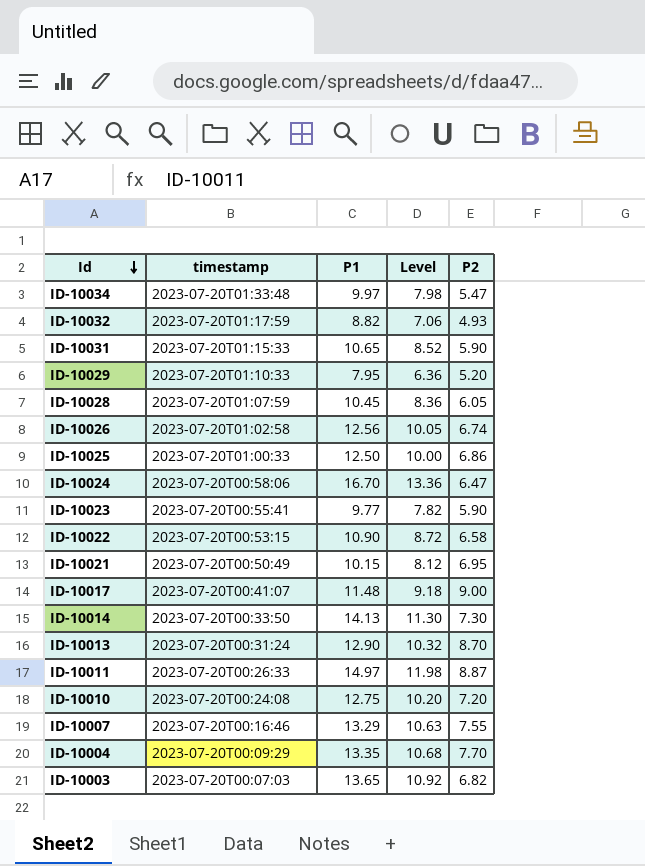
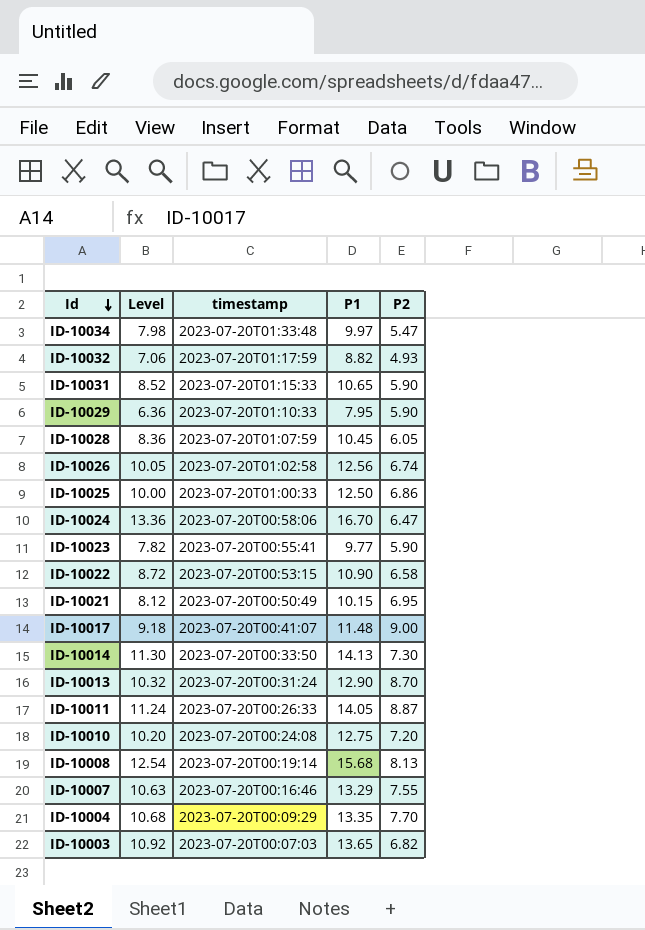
column Level | position: 4 -> 2
ID-10029 | P2: 5.20 -> 5.90
ID-10011 | Level: 11.98 -> 11.24
ID-10011 | P1: 14.97 -> 14.05
row ID-10008: none -> 12.54 | 2023-07-20T00:19:14 | 15.68 | 8.13

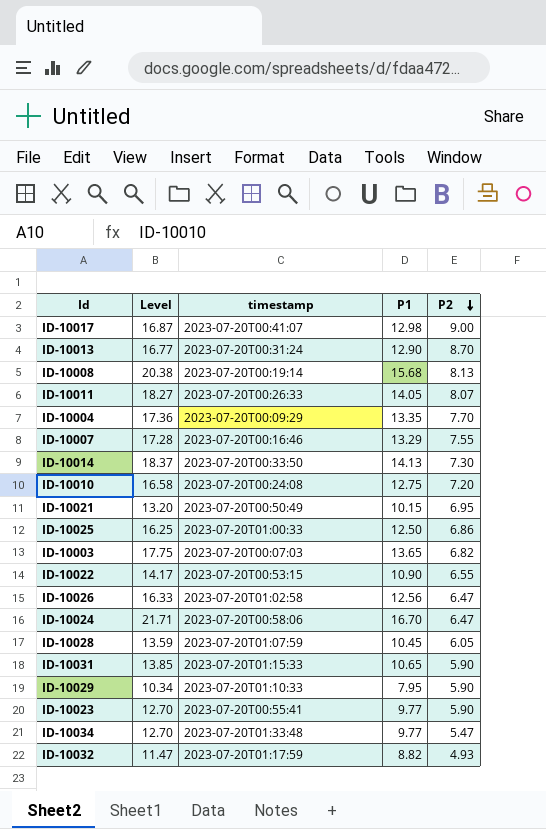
row order: Id descending -> P2 descending
column Level | formula: [P1] * 0.8 -> [P1] * 1.3
ID-10017 | P1: 11.48 -> 12.98
ID-10011 | P2: 8.87 -> 8.07
ID-10022 | P2: 6.58 -> 6.55
ID-10026 | P2: 6.74 -> 6.47
ID-10034 | P1: 9.97 -> 9.77

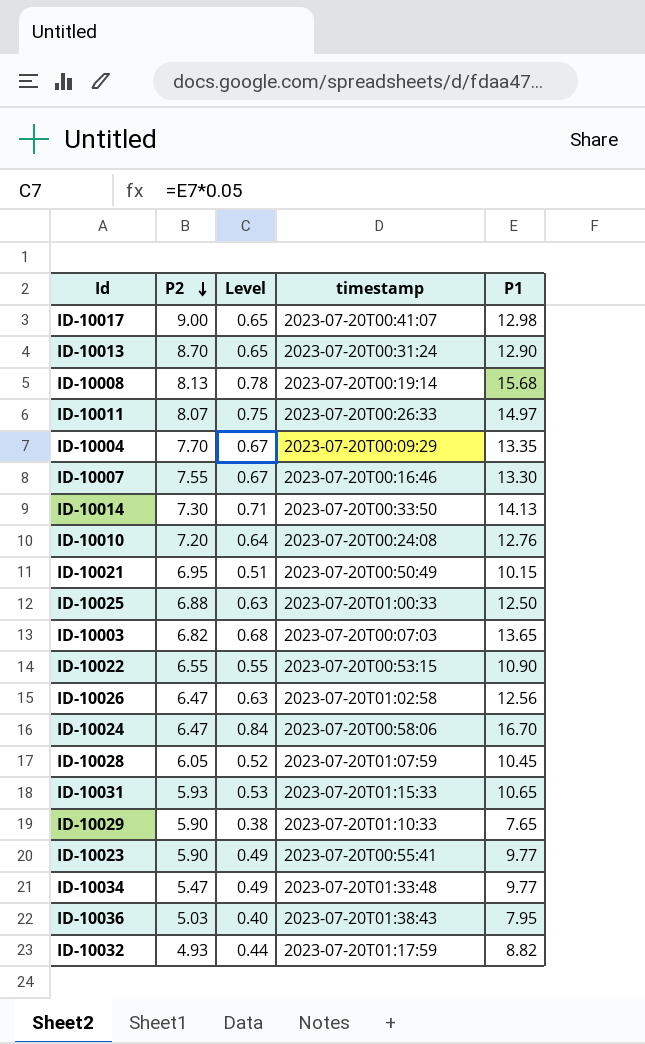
column P2 | position: 5 -> 2
column Level | formula: [P1] * 1.3 -> [P1] * 0.05
ID-10011 | P1: 14.05 -> 14.97
ID-10007 | P1: 13.29 -> 13.30
ID-10010 | P1: 12.75 -> 12.76
ID-10025 | P2: 6.86 -> 6.88
ID-10031 | P2: 5.90 -> 5.93
ID-10029 | P1: 7.95 -> 7.65
row ID-10036: none -> 5.03 | 0.40 | 2023-07-20T01:38:43 | 7.95

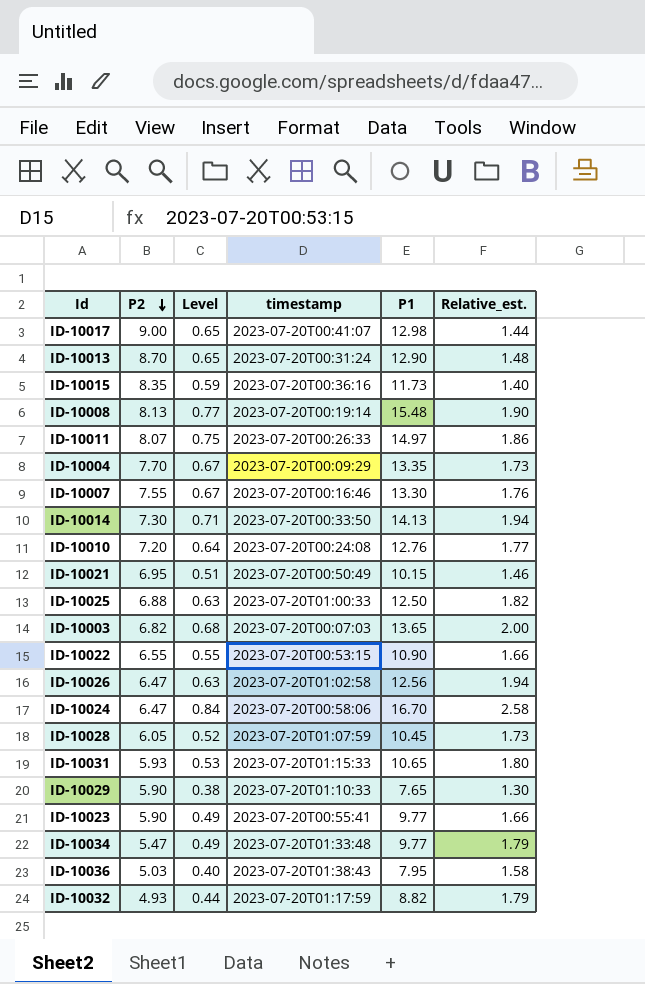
column Relative_est. | formula: none -> [P1] / [P2]
row ID-10015: none -> 8.35 | 0.59 | 2023-07-20T00:36:16 | 11.73 | 1.40
ID-10008 | Level: 0.78 -> 0.77
ID-10008 | P1: 15.68 -> 15.48

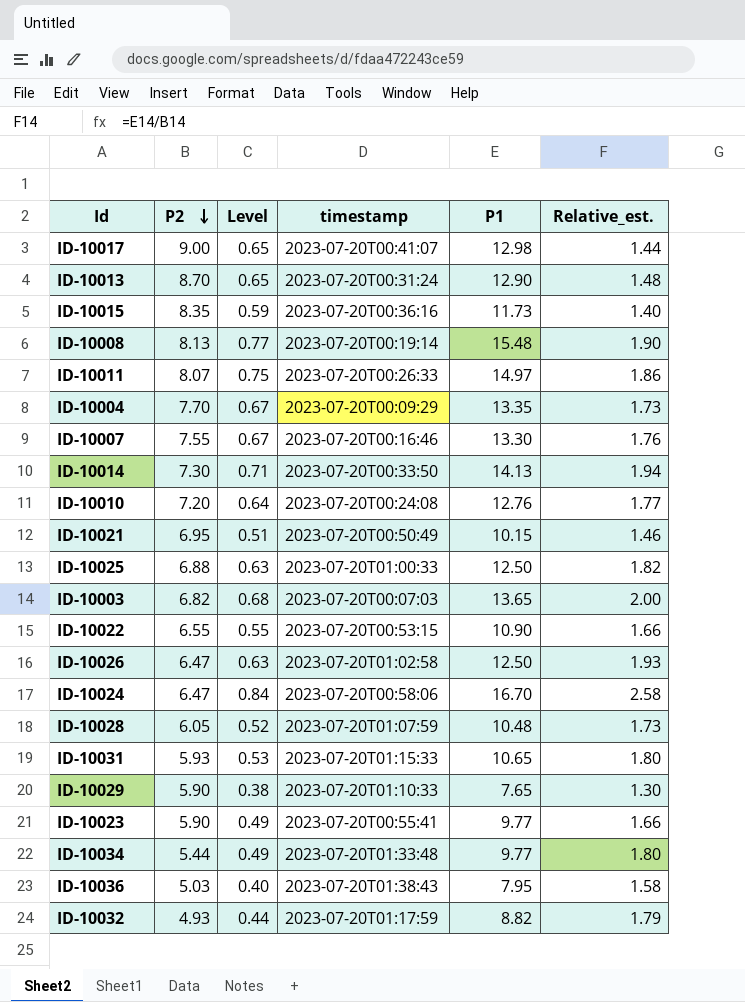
ID-10026 | P1: 12.56 -> 12.50
ID-10026 | Relative_est.: 1.94 -> 1.93
ID-10028 | P1: 10.45 -> 10.48
ID-10034 | P2: 5.47 -> 5.44
ID-10034 | Relative_est.: 1.79 -> 1.80

